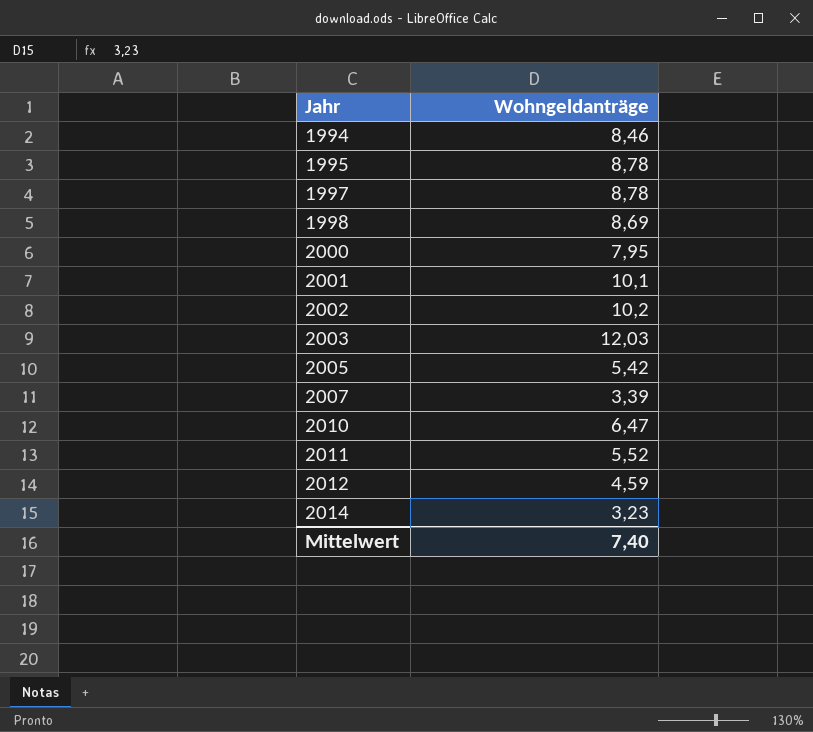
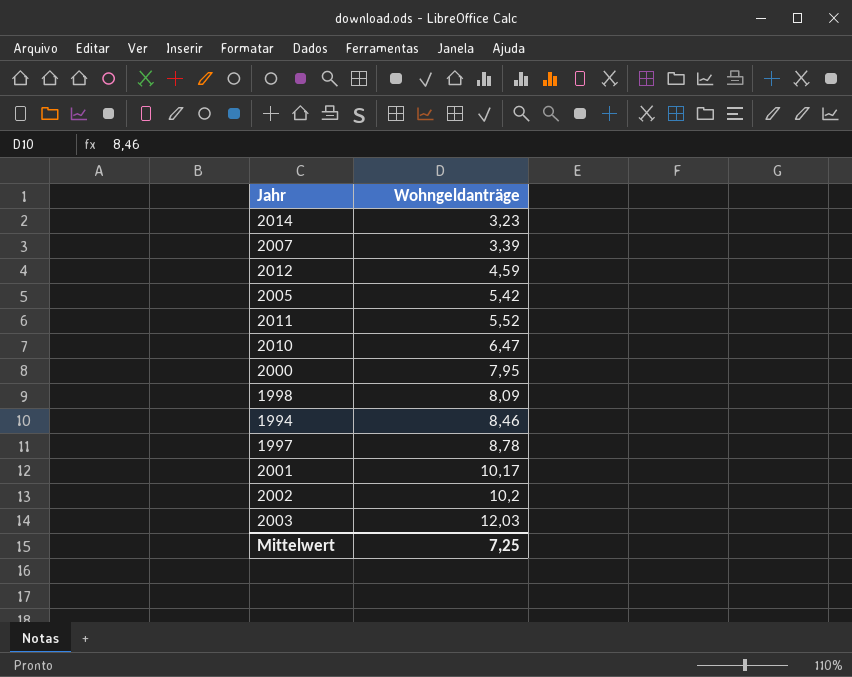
row order: Jahr ascending -> Wohngeldanträge ascending
row 1995: 8,78 -> none
1998 | Wohngeldanträge: 8,69 -> 8,09
2001 | Wohngeldanträge: 10,1 -> 10,17
Mittelwert | Wohngeldanträge: 7,40 -> 7,25

